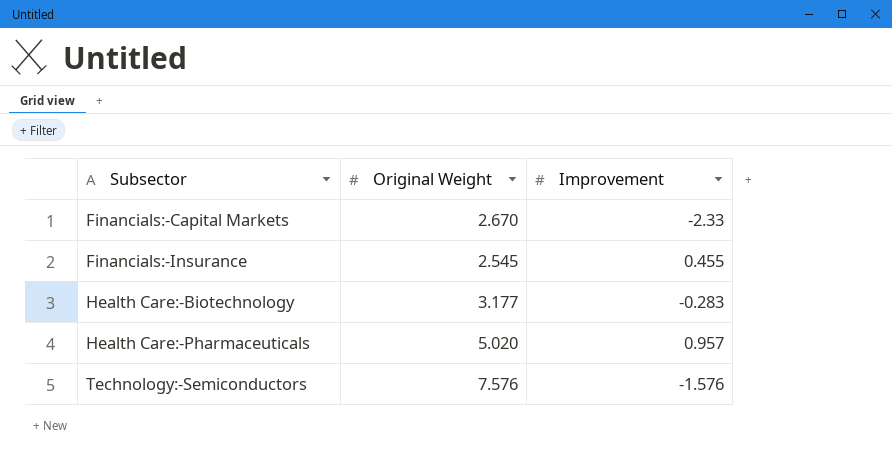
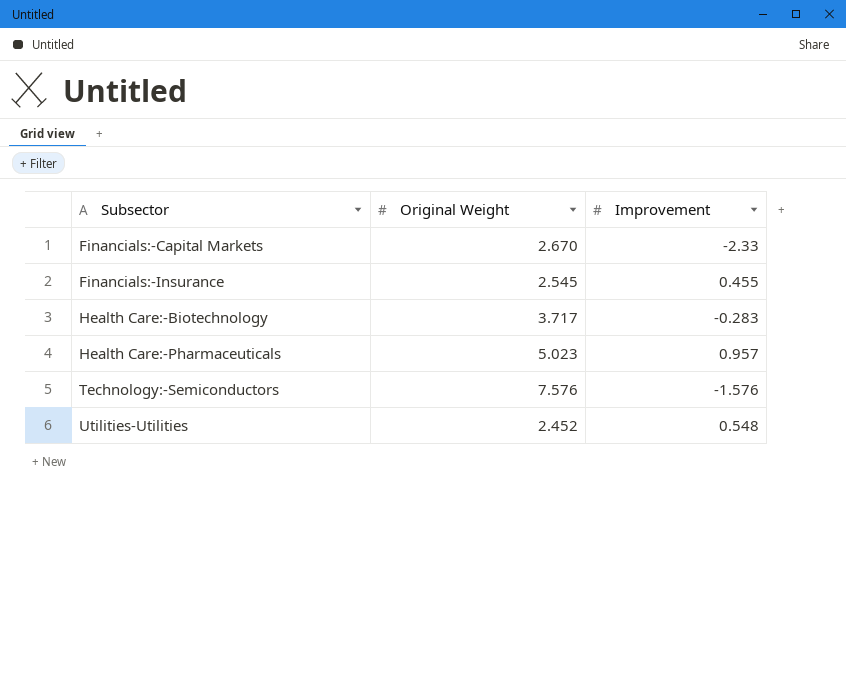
Health Care:-Biotechnology | Original Weight: 3.177 -> 3.717
Health Care:-Pharmaceuticals | Original Weight: 5.020 -> 5.023
row Utilities-Utilities: none -> 2.452 | 0.548

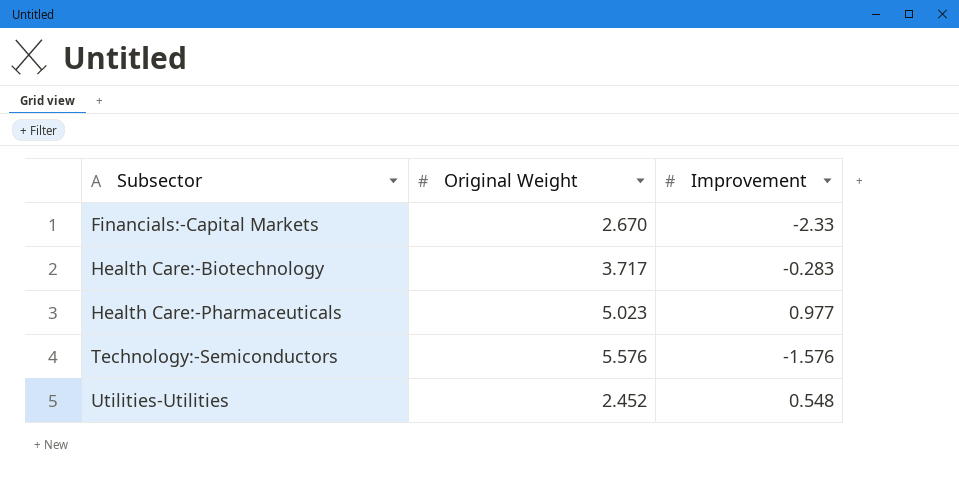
row Financials:-Insurance: 2.545 | 0.455 -> none
Health Care:-Pharmaceuticals | Improvement: 0.957 -> 0.977
Technology:-Semiconductors | Original Weight: 7.576 -> 5.576

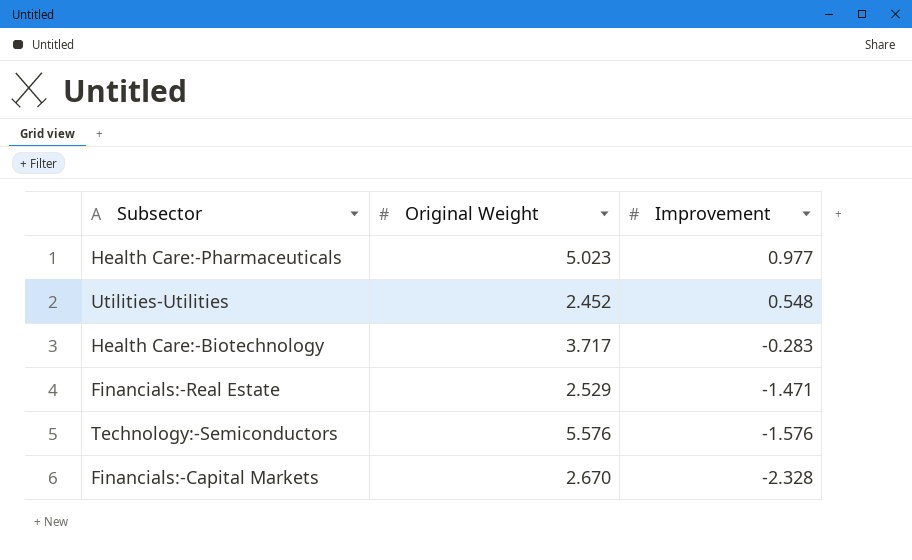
row order: Subsector ascending -> Improvement descending
row Financials:-Real Estate: none -> 2.529 | -1.471
Financials:-Capital Markets | Improvement: -2.33 -> -2.328

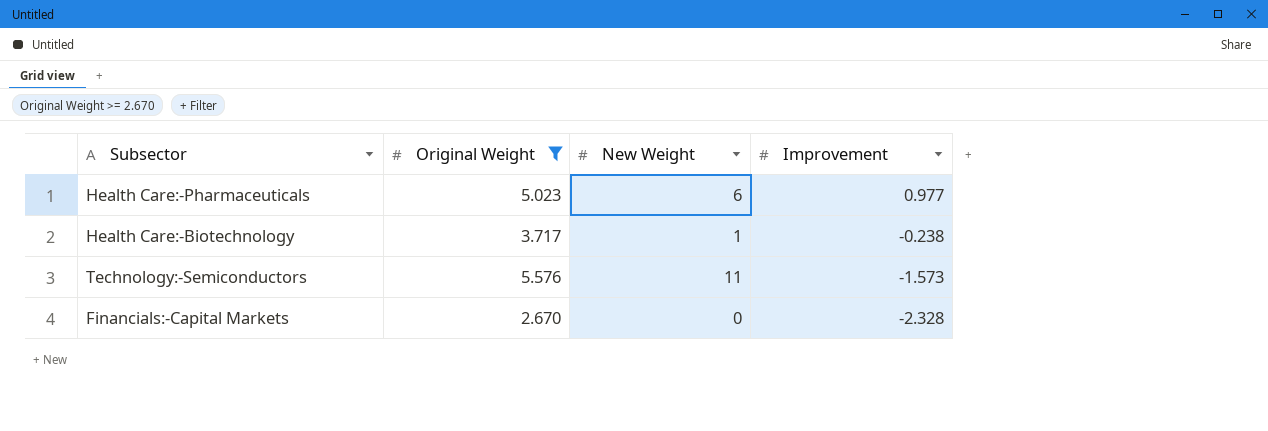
filter: none -> Original Weight >= 2.670
column New Weight | position: none -> 3
Health Care:-Biotechnology | Improvement: -0.283 -> -0.238
Technology:-Semiconductors | Improvement: -1.576 -> -1.573

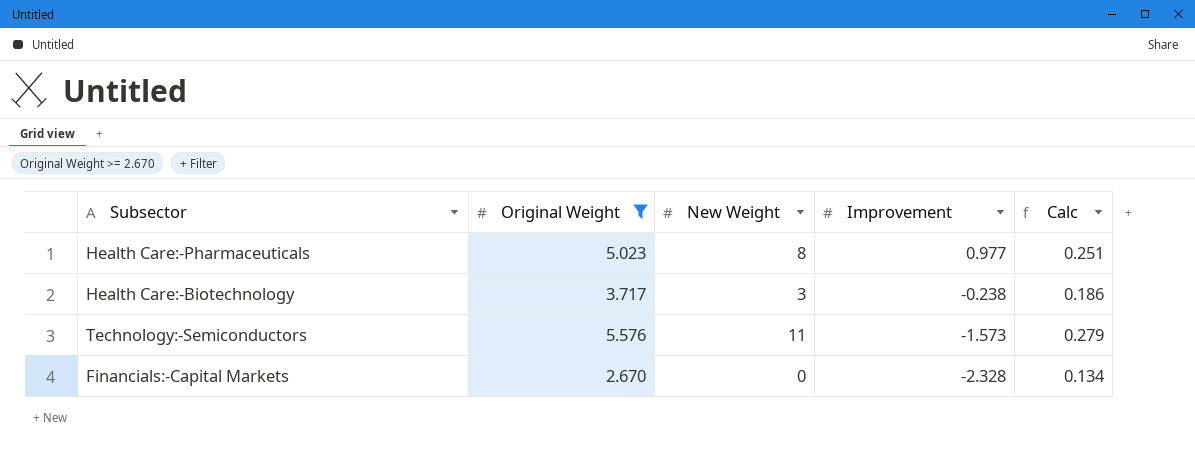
column Calc | formula: none -> [Original Weight] * 0.05
Health Care:-Pharmaceuticals | New Weight: 6 -> 8
Health Care:-Biotechnology | New Weight: 1 -> 3

